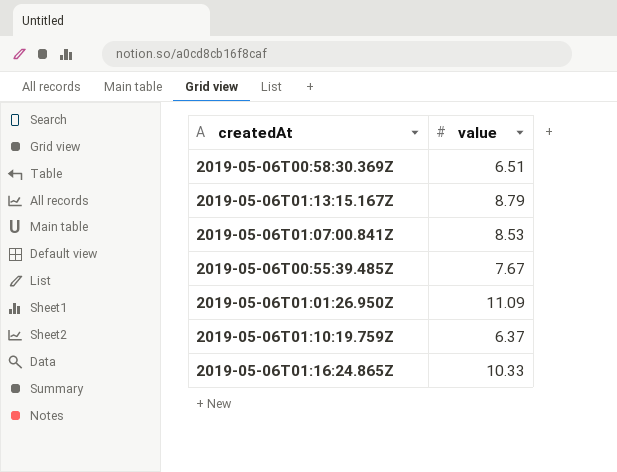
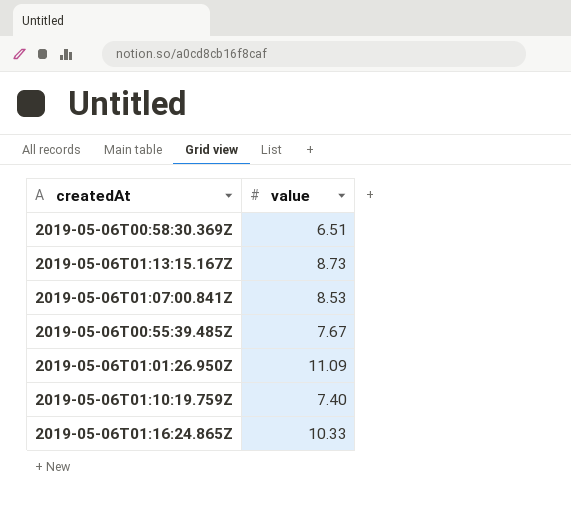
2019-05-06T01:13:15.167Z | value: 8.79 -> 8.73
2019-05-06T01:10:19.759Z | value: 6.37 -> 7.40

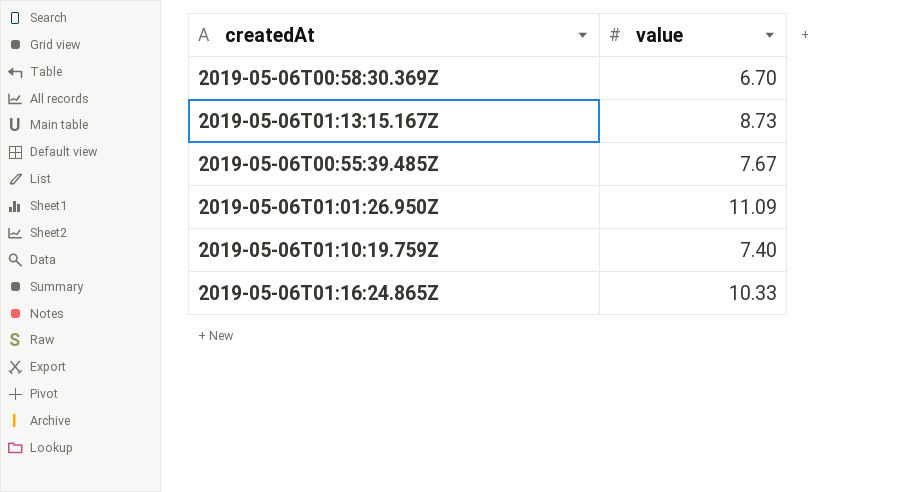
row 2019-05-06T01:07:00.841Z: 8.53 -> none
2019-05-06T00:58:30.369Z | value: 6.51 -> 6.70

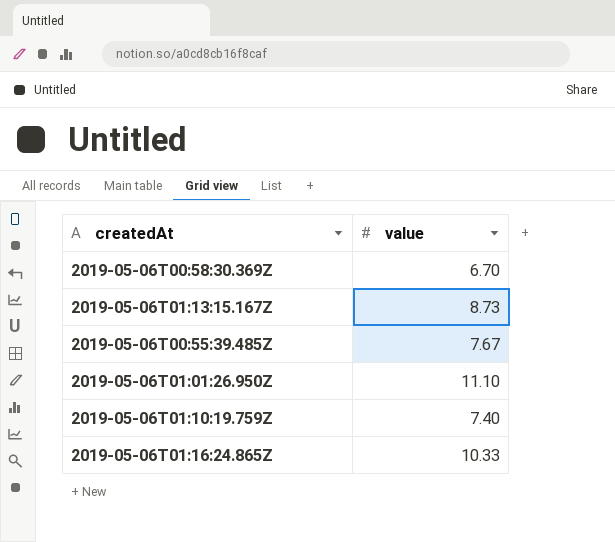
2019-05-06T01:01:26.950Z | value: 11.09 -> 11.10

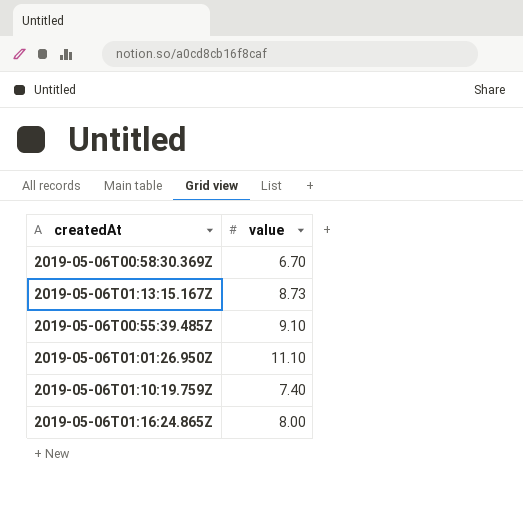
2019-05-06T00:55:39.485Z | value: 7.67 -> 9.10
2019-05-06T01:16:24.865Z | value: 10.33 -> 8.00

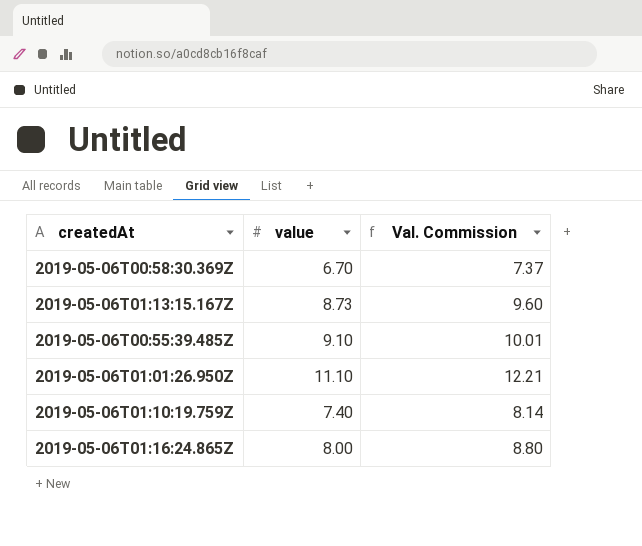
column Val. Commission | formula: none -> [value] * 1.1

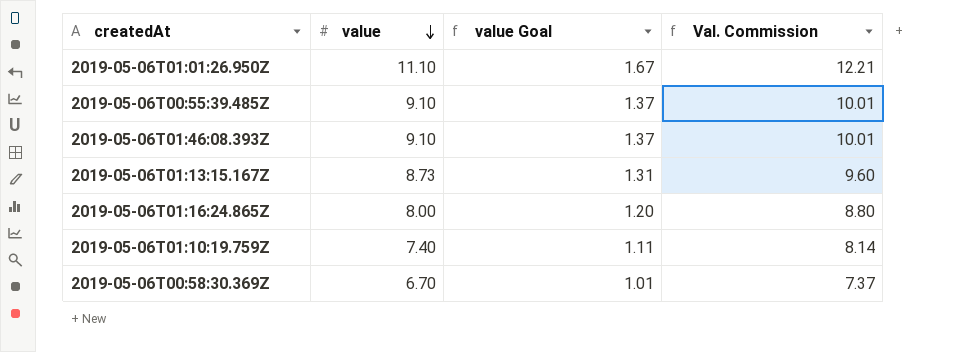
row order: none -> value descending
column value Goal | formula: none -> [value] * 0.15
row 2019-05-06T01:46:08.393Z: none -> 9.10 | 1.37 | 10.01

